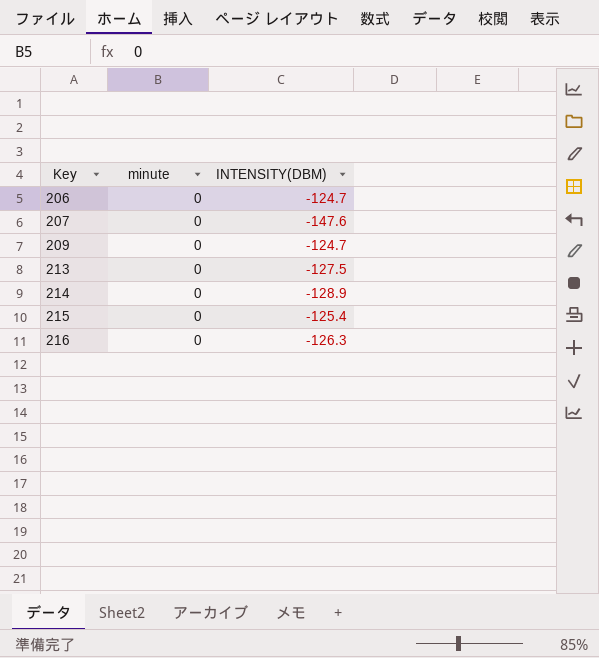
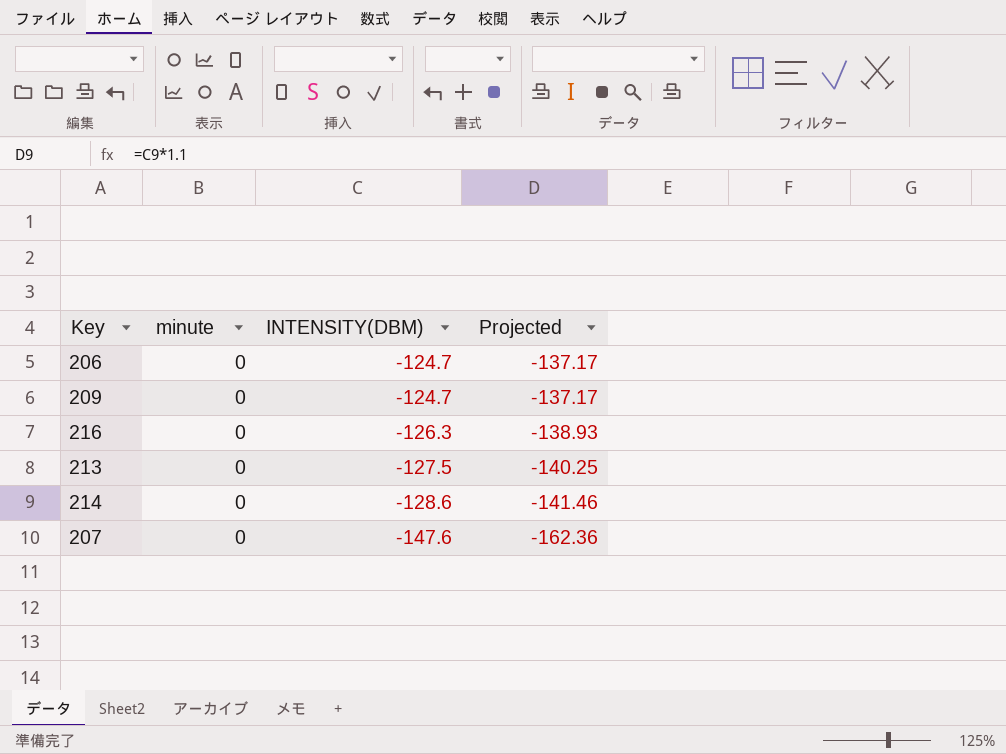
row order: Key ascending -> INTENSITY(DBM) descending
column Projected | formula: none -> [INTENSITY(DBM)] * 1.1
row 215: 0 | -125.4 -> none
214 | INTENSITY(DBM): -128.9 -> -128.6

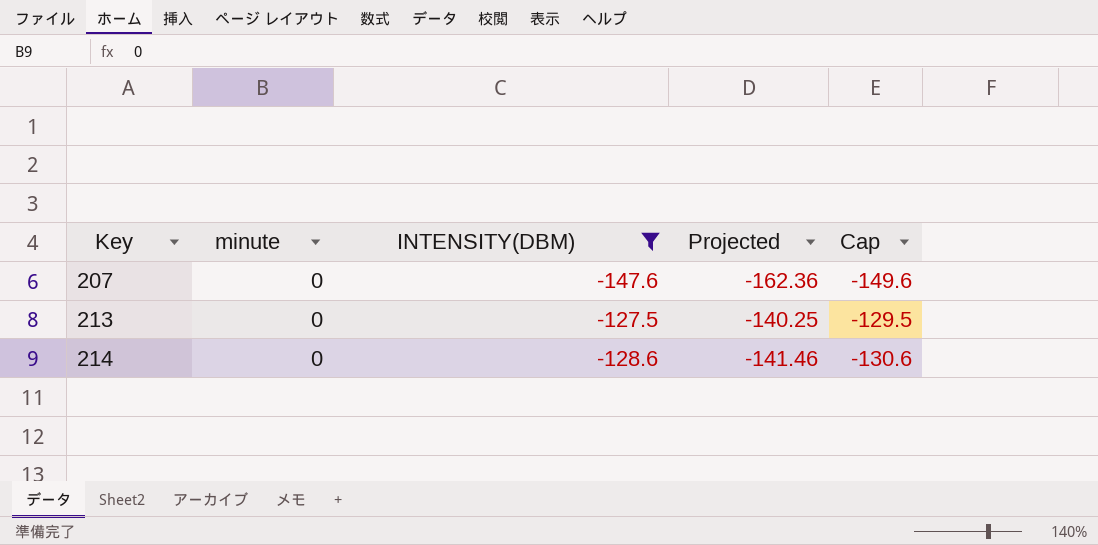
filter: none -> INTENSITY(DBM) <= -127.5
row order: INTENSITY(DBM) descending -> Key ascending
column Cap | formula: none -> [INTENSITY(DBM)] - 2

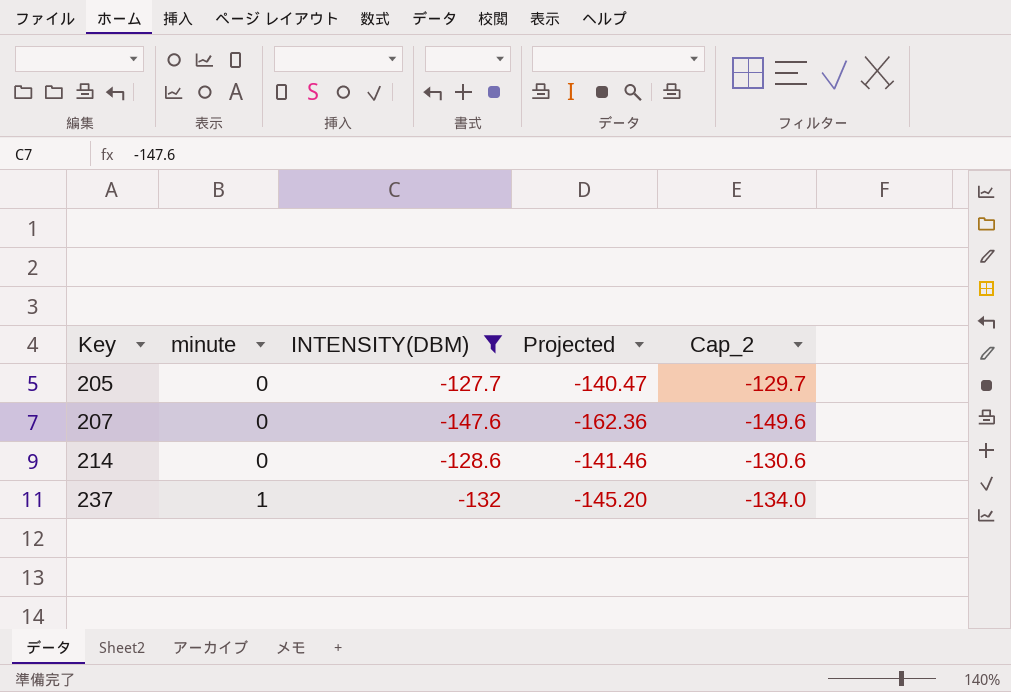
column name: Cap -> Cap_2
row 213: 0 | -127.5 | -140.25 | -129.5 -> none
row 205: none -> 0 | -127.7 | -140.47 | -129.7
row 237: none -> 1 | -132 | -145.20 | -134.0

